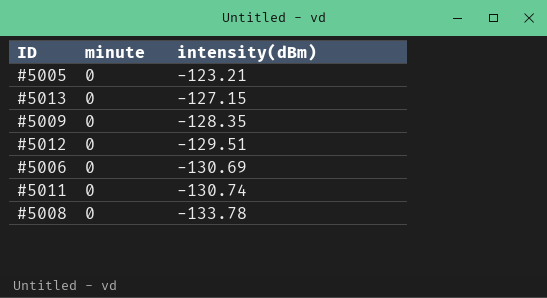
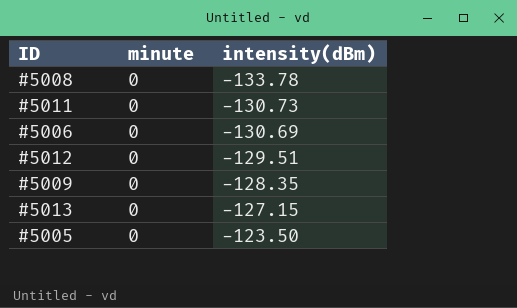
row order: intensity(dBm) descending -> intensity(dBm) ascending
#5011 | intensity(dBm): -130.74 -> -130.73
#5005 | intensity(dBm): -123.21 -> -123.50

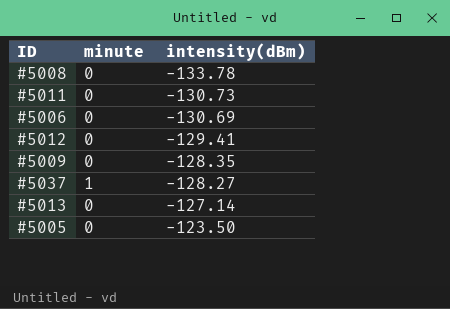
#5012 | intensity(dBm): -129.51 -> -129.41
row #5037: none -> 1 | -128.27
#5013 | intensity(dBm): -127.15 -> -127.14

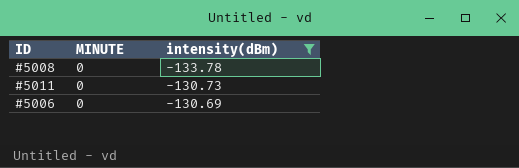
filter: none -> intensity(dBm) <= -130.69
column name: minute -> MINUTE

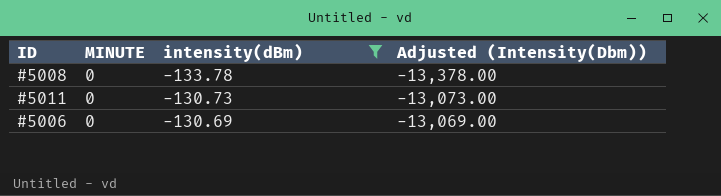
column Adjusted (Intensity(Dbm)) | formula: none -> [intensity(dBm)] * 100

